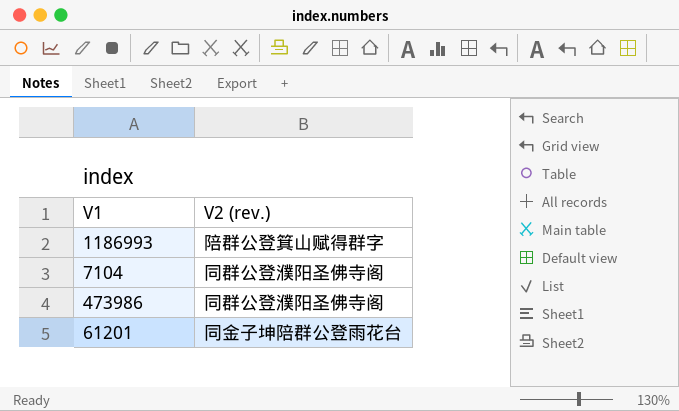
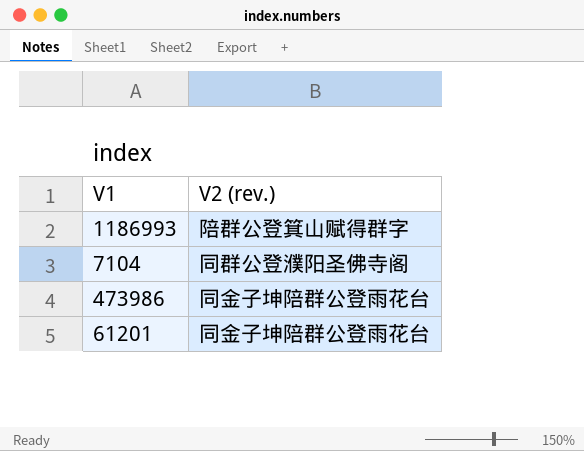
473986 | V2 (rev.): 同群公登濮阳圣佛寺阁 -> 同金子坤陪群公登雨花台

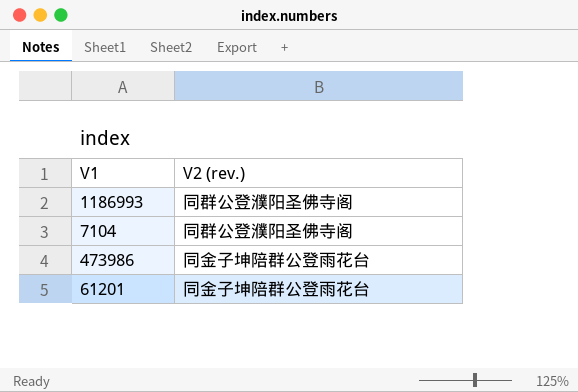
1186993 | V2 (rev.): 陪群公登箕山赋得群字 -> 同群公登濮阳圣佛寺阁

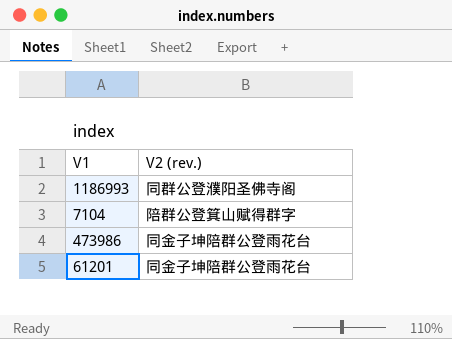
7104 | V2 (rev.): 同群公登濮阳圣佛寺阁 -> 陪群公登箕山赋得群字

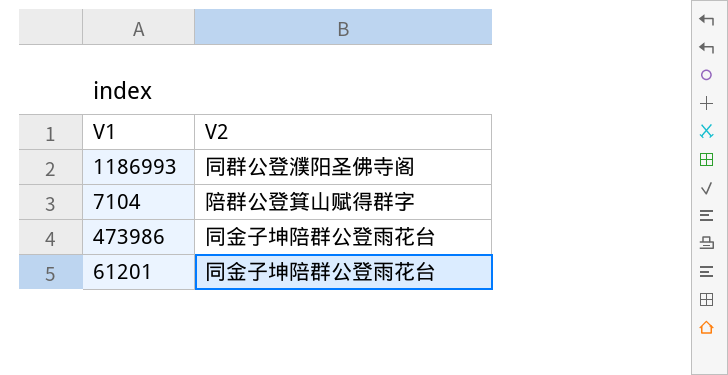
column name: V2 (rev.) -> V2

